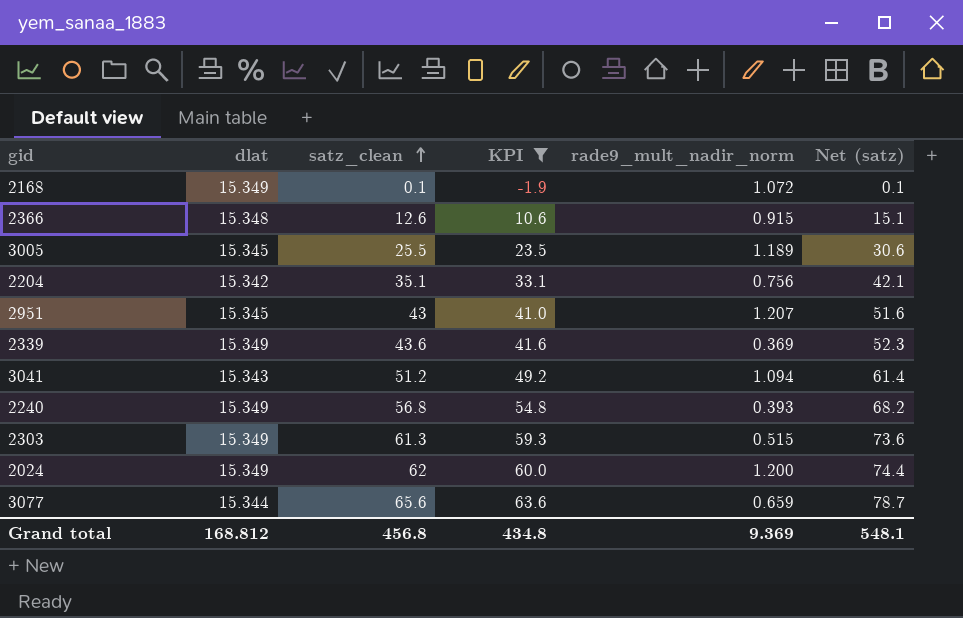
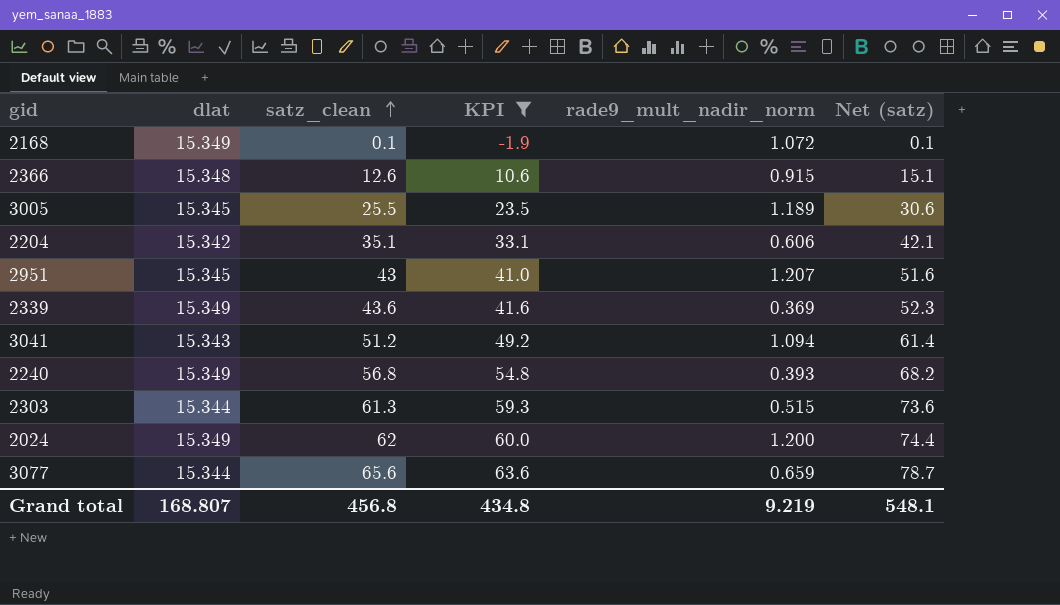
2204 | rade9_mult_nadir_norm: 0.756 -> 0.606
2303 | dlat: 15.349 -> 15.344
Grand total | dlat: 168.812 -> 168.807
Grand total | rade9_mult_nadir_norm: 9.369 -> 9.219

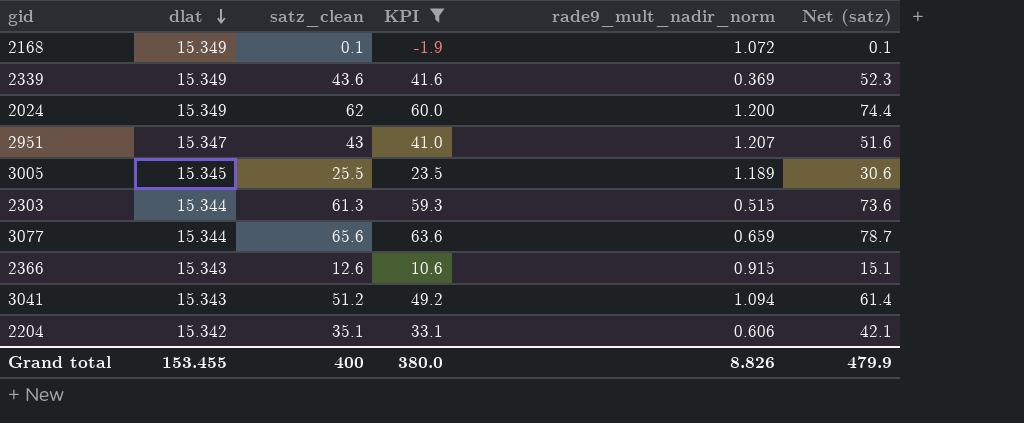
row order: satz_clean ascending -> dlat descending
row 2240: 15.349 | 56.8 | 54.8 | 0.393 | 68.2 -> none
2951 | dlat: 15.345 -> 15.347
2366 | dlat: 15.348 -> 15.343
Grand total | dlat: 168.807 -> 153.455
Grand total | satz_clean: 456.8 -> 400
Grand total | KPI: 434.8 -> 380.0
Grand total | rade9_mult_nadir_norm: 9.219 -> 8.826
Grand total | Net (satz): 548.1 -> 479.9

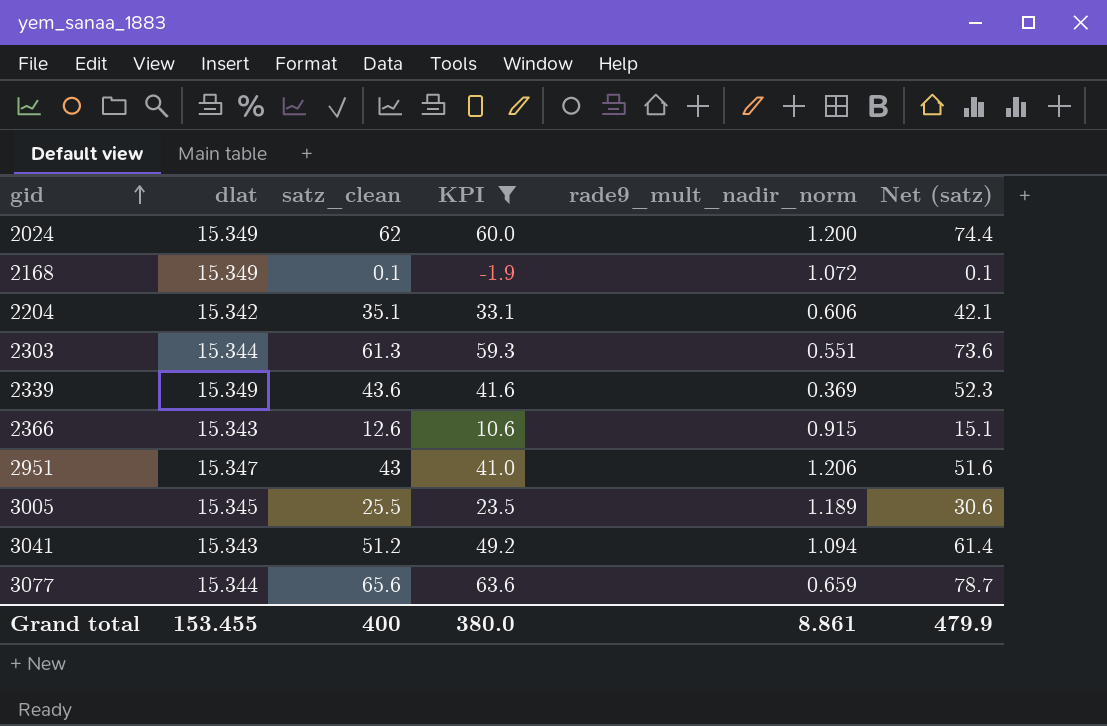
row order: dlat descending -> gid ascending
2303 | rade9_mult_nadir_norm: 0.515 -> 0.551
2951 | rade9_mult_nadir_norm: 1.207 -> 1.206
Grand total | rade9_mult_nadir_norm: 8.826 -> 8.861

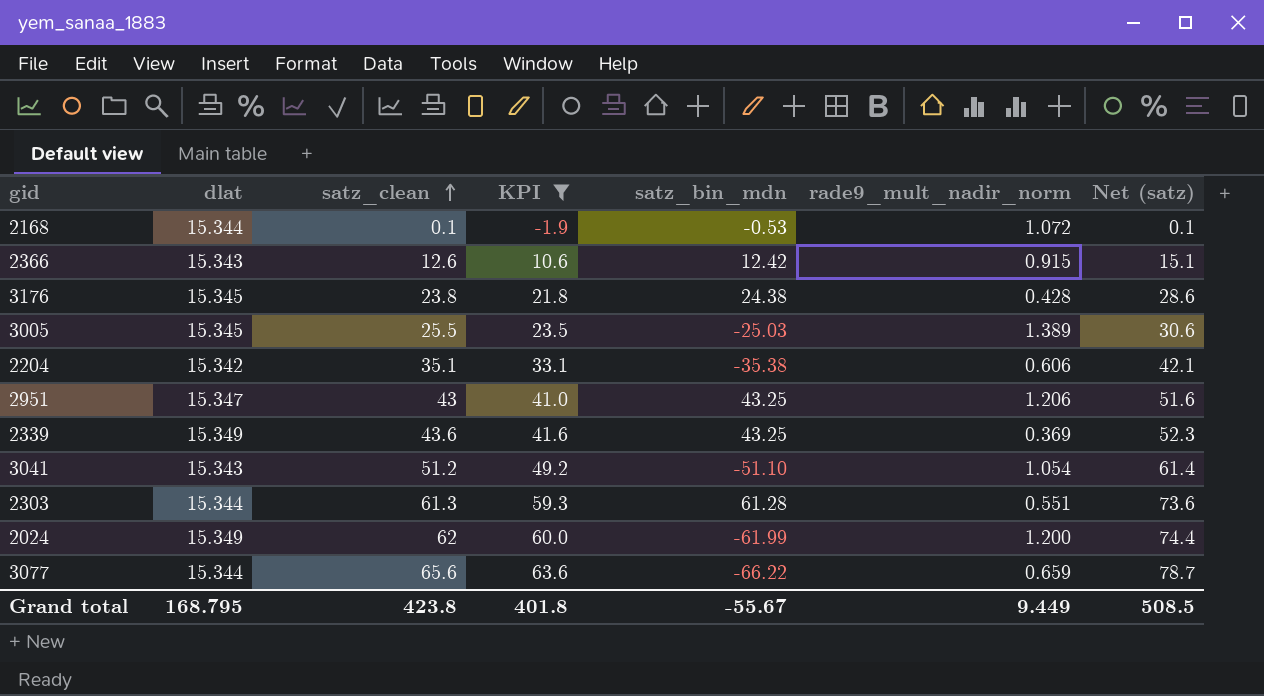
row order: gid ascending -> satz_clean ascending
column satz_bin_mdn | position: none -> 5
2168 | dlat: 15.349 -> 15.344
row 3176: none -> 15.345 | 23.8 | 21.8 | 24.38 | 0.428 | 28.6
3005 | rade9_mult_nadir_norm: 1.189 -> 1.389
3041 | rade9_mult_nadir_norm: 1.094 -> 1.054
Grand total | dlat: 153.455 -> 168.795
Grand total | satz_clean: 400 -> 423.8
Grand total | KPI: 380.0 -> 401.8
Grand total | rade9_mult_nadir_norm: 8.861 -> 9.449
Grand total | Net (satz): 479.9 -> 508.5

